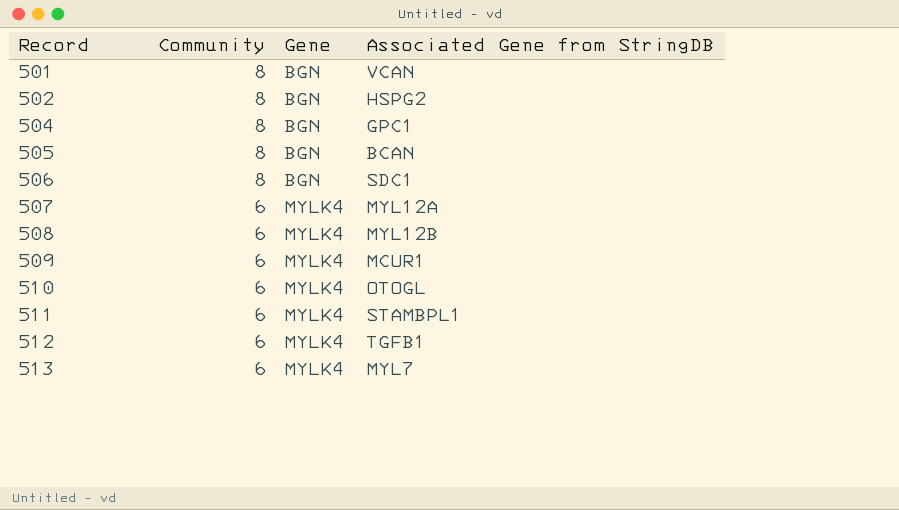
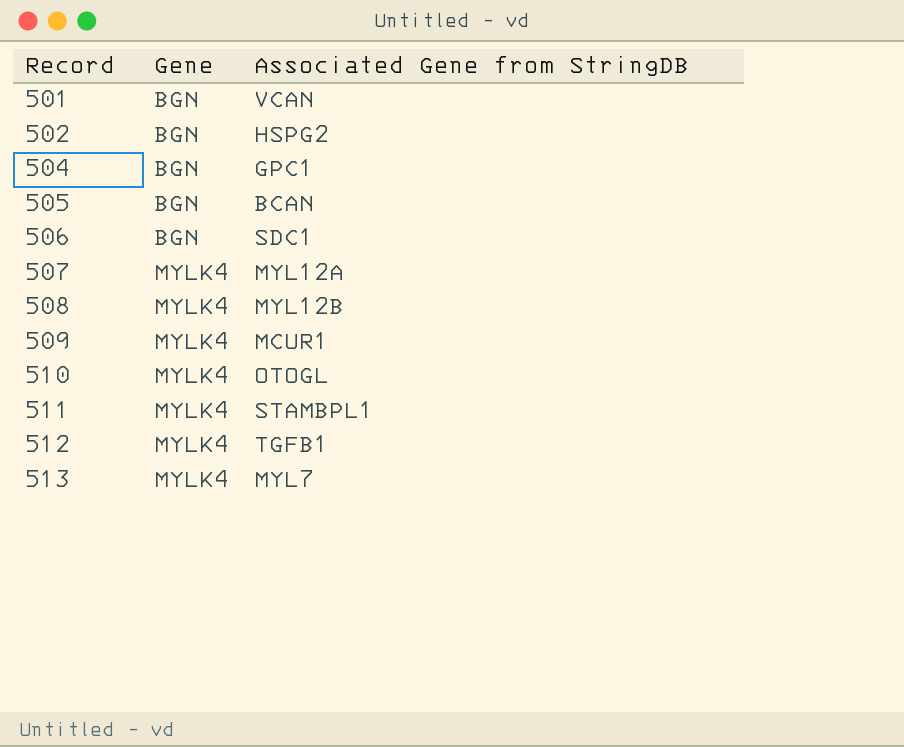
column Community | position: 2 -> none

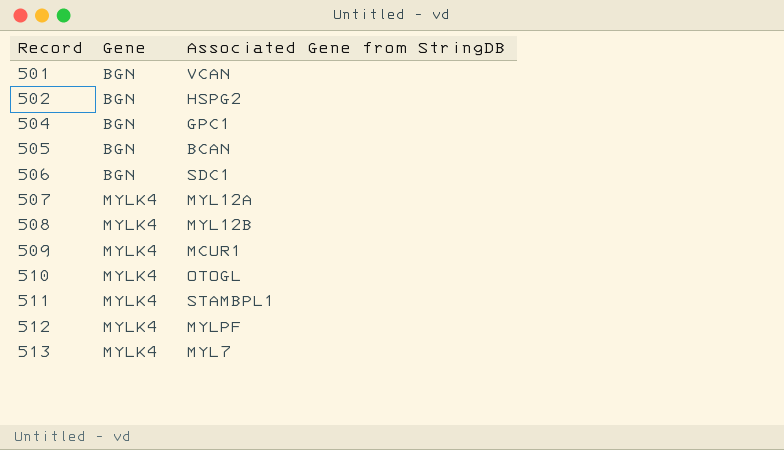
512 | Associated Gene from StringDB: TGFB1 -> MYLPF

